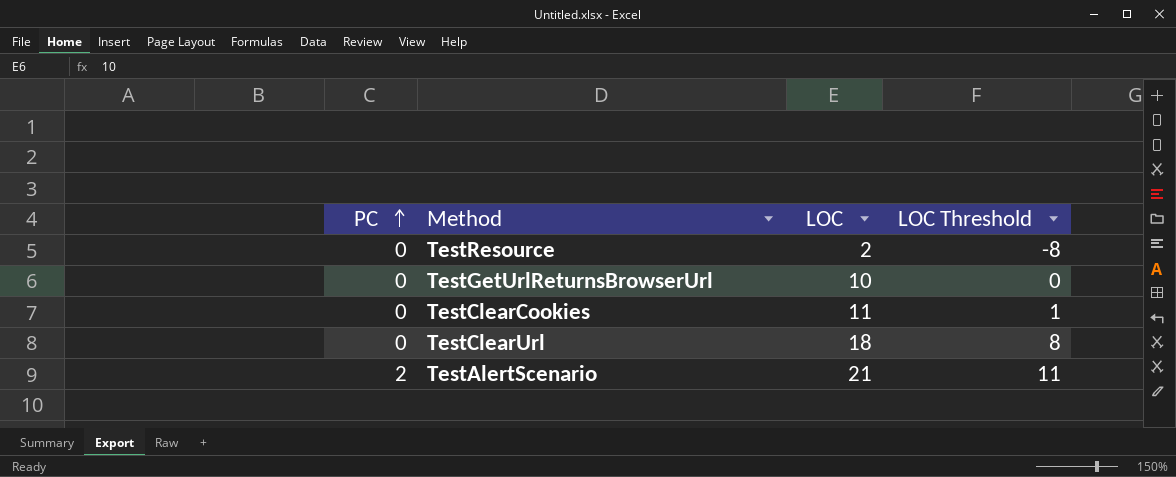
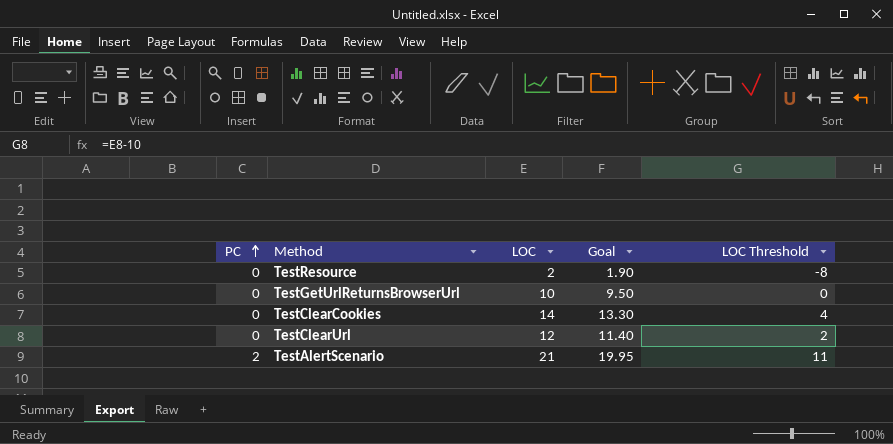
column Goal | formula: none -> [LOC] * 0.95
TestClearCookies | LOC: 11 -> 14
TestClearCookies | LOC Threshold: 1 -> 4
TestClearUrl | LOC: 18 -> 12
TestClearUrl | LOC Threshold: 8 -> 2

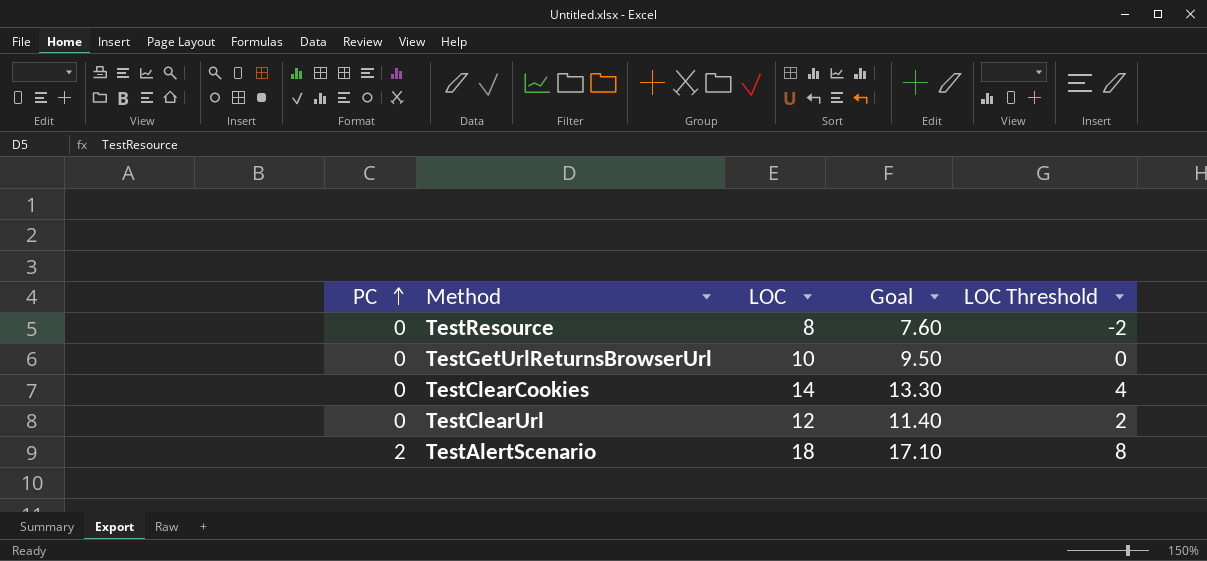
TestResource | LOC: 2 -> 8
TestResource | Goal: 1.90 -> 7.60
TestResource | LOC Threshold: -8 -> -2
TestAlertScenario | LOC: 21 -> 18
TestAlertScenario | Goal: 19.95 -> 17.10
TestAlertScenario | LOC Threshold: 11 -> 8

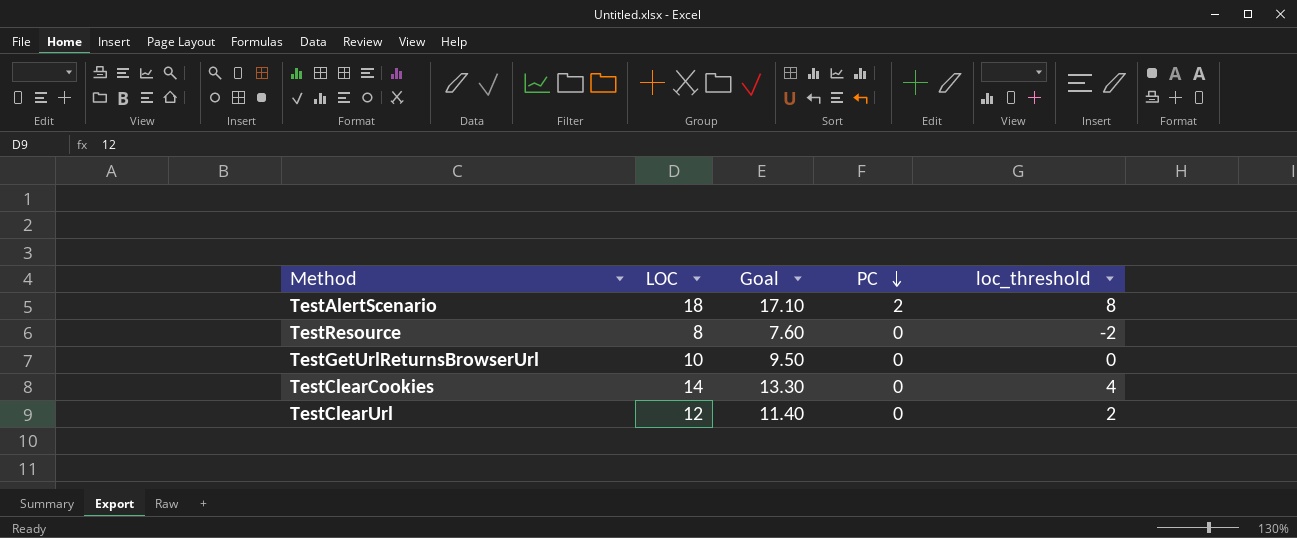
row order: PC ascending -> PC descending
column PC | position: 1 -> 4
column name: LOC Threshold -> loc_threshold

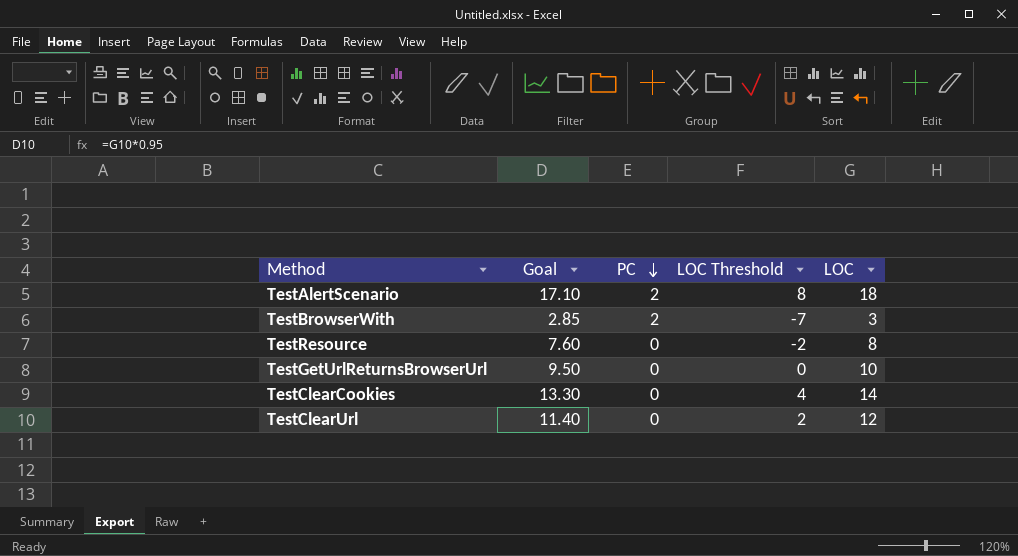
column name: loc_threshold -> LOC Threshold
column LOC | position: 2 -> 5
row TestBrowserWith: none -> 2.85 | 2 | -7 | 3

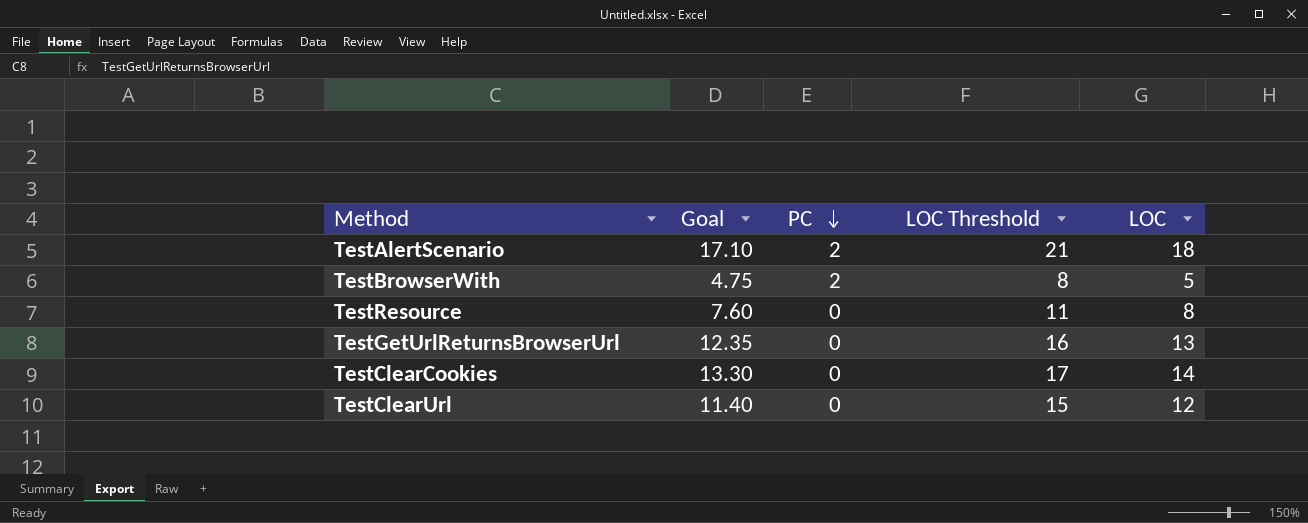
column LOC Threshold | formula: [LOC] - 10 -> [LOC] + 3
TestBrowserWith | Goal: 2.85 -> 4.75
TestBrowserWith | LOC: 3 -> 5
TestGetUrlReturnsBrowserUrl | Goal: 9.50 -> 12.35
TestGetUrlReturnsBrowserUrl | LOC: 10 -> 13

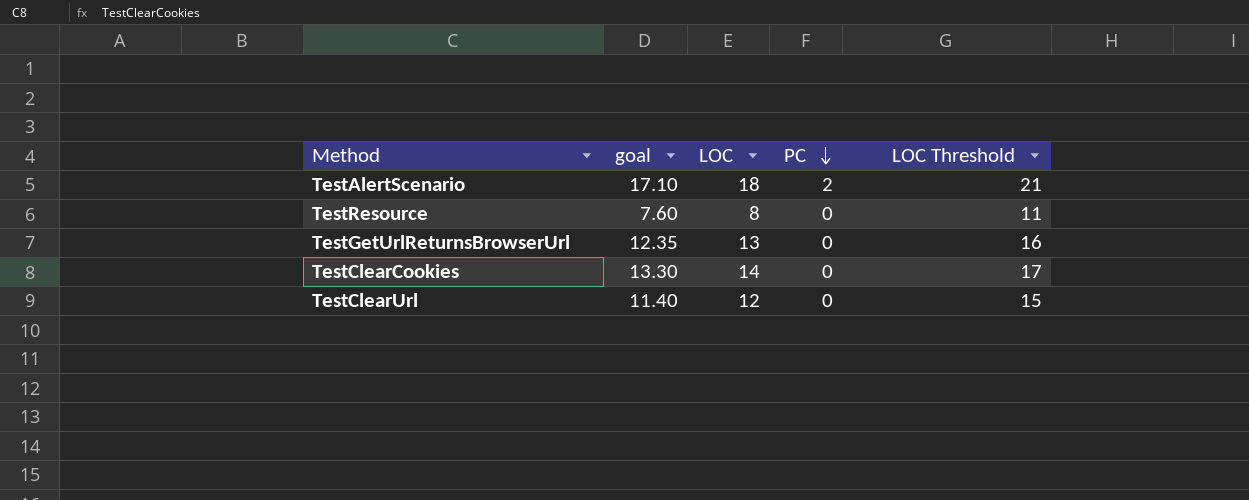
column name: Goal -> goal
column LOC | position: 5 -> 3
row TestBrowserWith: 4.75 | 2 | 8 | 5 -> none

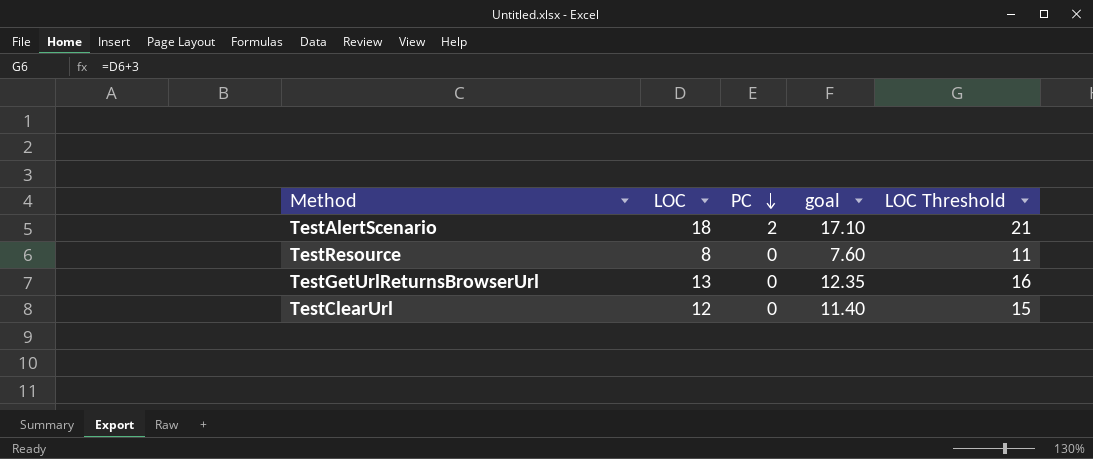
column goal | position: 2 -> 4
row TestClearCookies: 13.30 | 14 | 0 | 17 -> none

